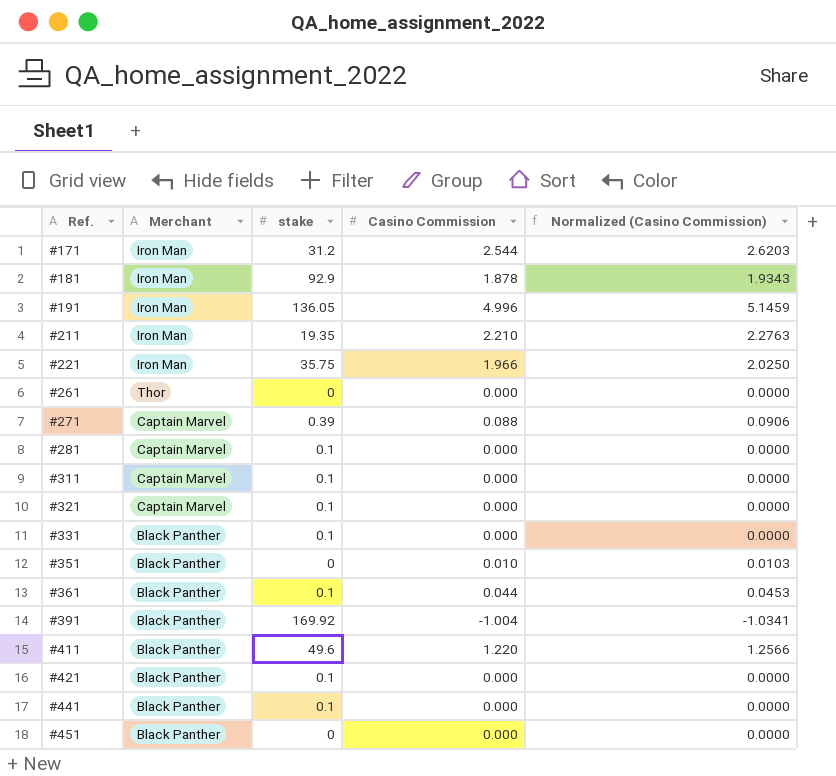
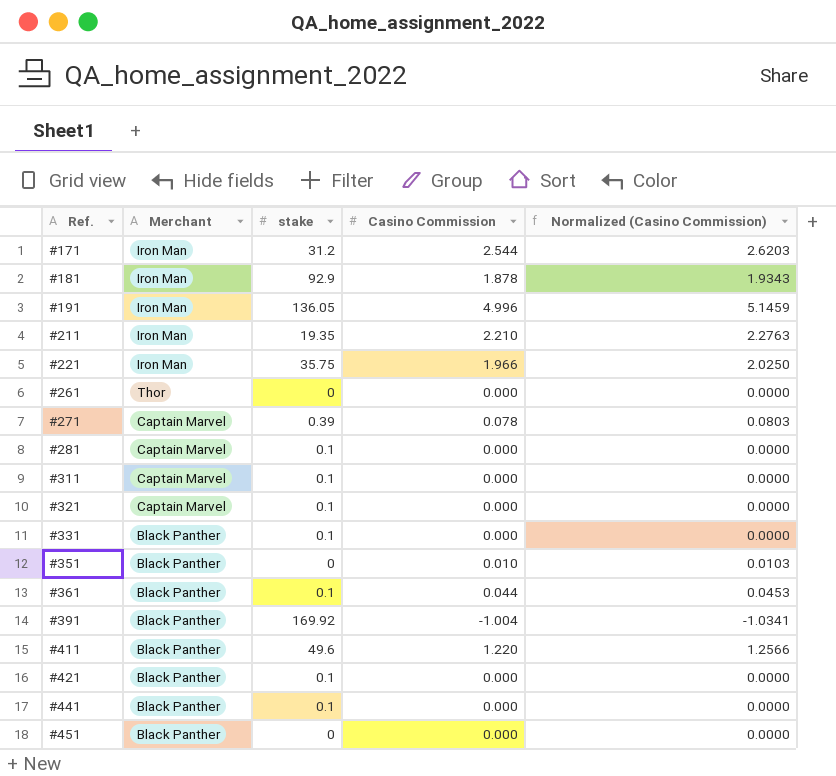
#271 | Casino Commission: 0.088 -> 0.078
#271 | Normalized (Casino Commission): 0.0906 -> 0.0803

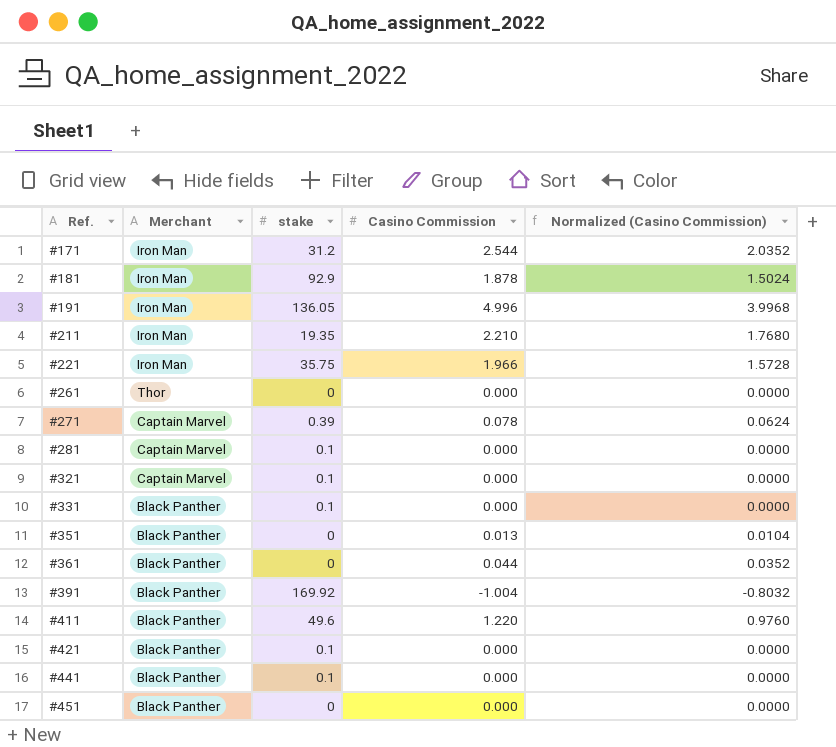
column Normalized (Casino Commission) | formula: [Casino Commission] * 1.03 -> [Casino Commission] * 0.8
row #311: Captain Marvel | 0.1 | 0.000 | 0.0000 -> none
#351 | Casino Commission: 0.010 -> 0.013
#361 | stake: 0.1 -> 0

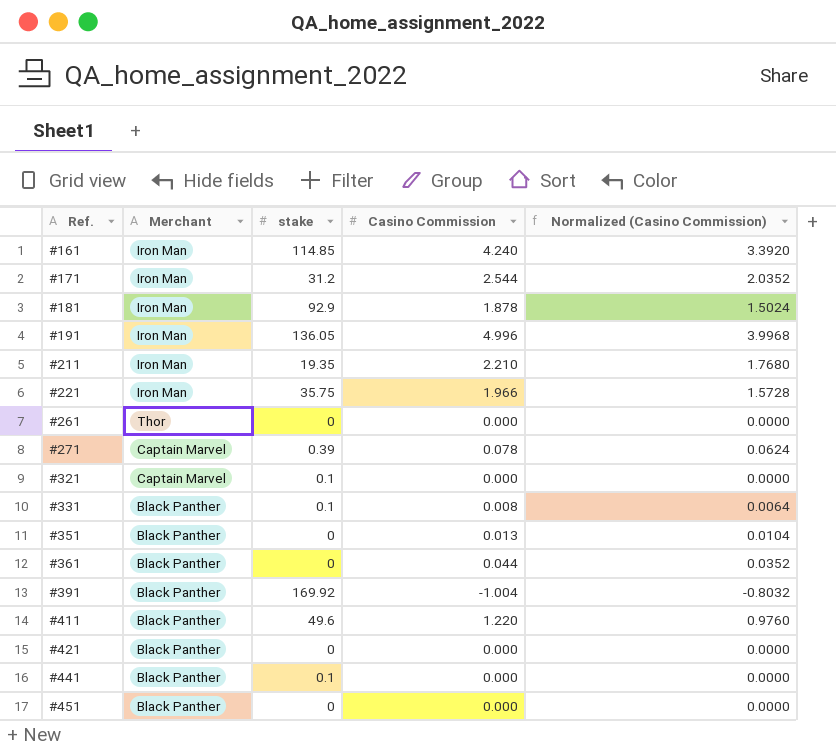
row #281: Captain Marvel | 0.1 | 0.000 | 0.0000 -> none
row #161: none -> Iron Man | 114.85 | 4.240 | 3.3920
#331 | Casino Commission: 0.000 -> 0.008
#331 | Normalized (Casino Commission): 0.0000 -> 0.0064
#421 | stake: 0.1 -> 0

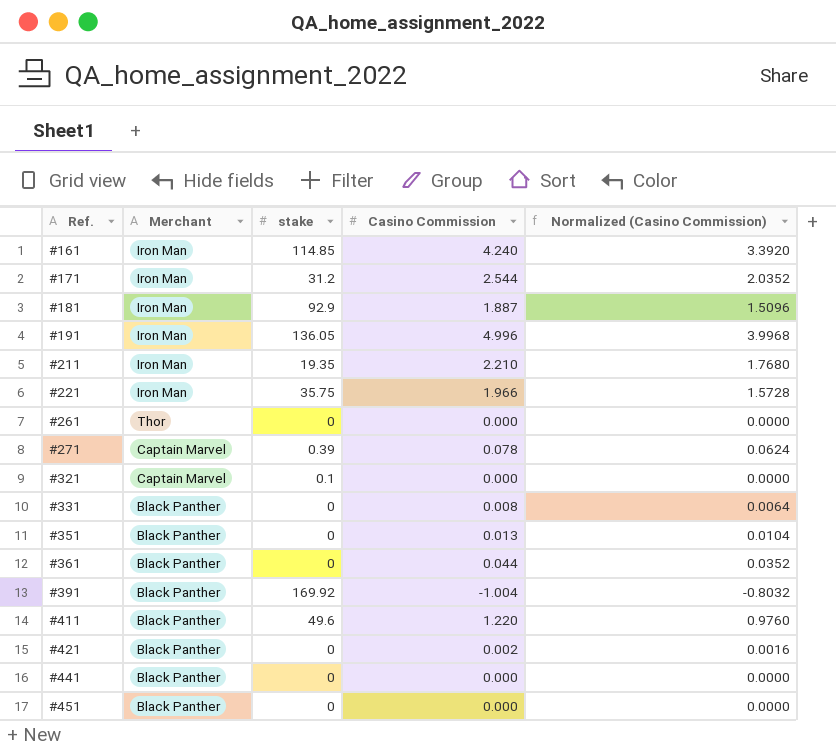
#181 | Casino Commission: 1.878 -> 1.887
#181 | Normalized (Casino Commission): 1.5024 -> 1.5096
#331 | stake: 0.1 -> 0
#421 | Casino Commission: 0.000 -> 0.002
#421 | Normalized (Casino Commission): 0.0000 -> 0.0016
#441 | stake: 0.1 -> 0

